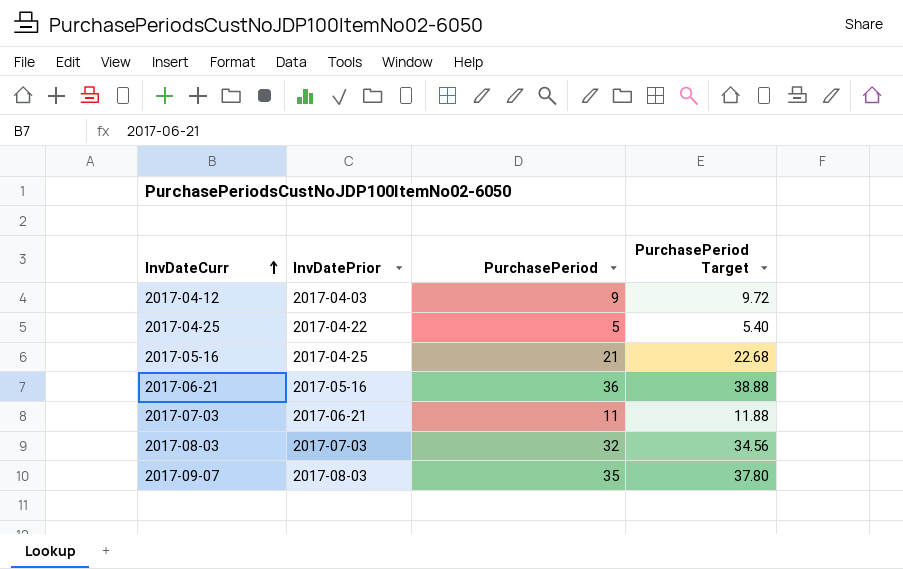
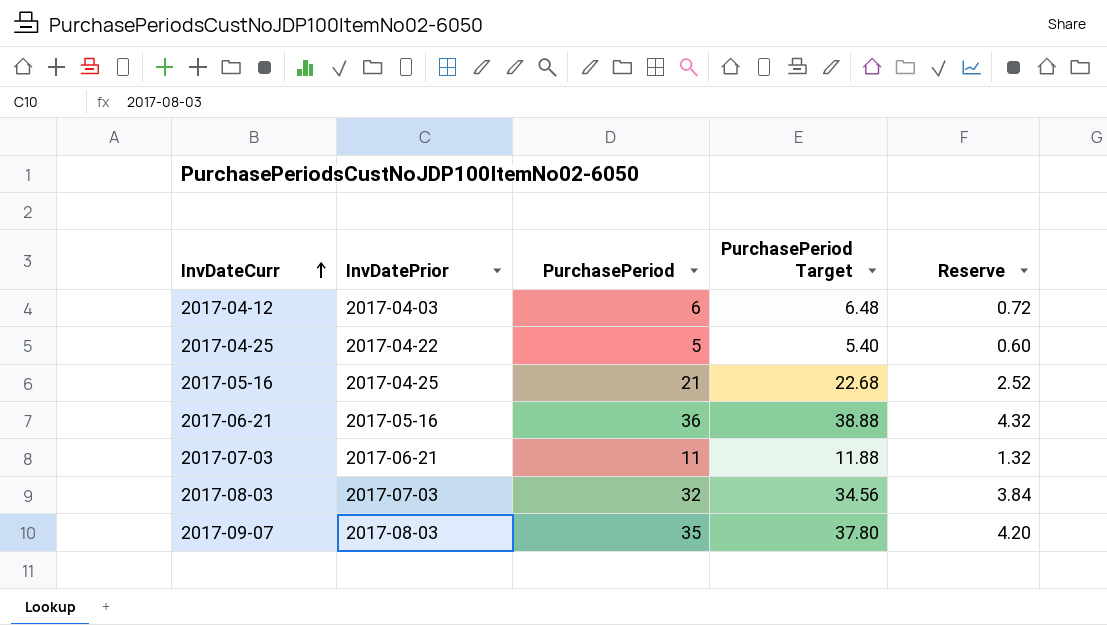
column Reserve | formula: none -> [PurchasePeriod] * 0.12
2017-04-12 | PurchasePeriod: 9 -> 6
2017-04-12 | PurchasePeriod Target: 9.72 -> 6.48

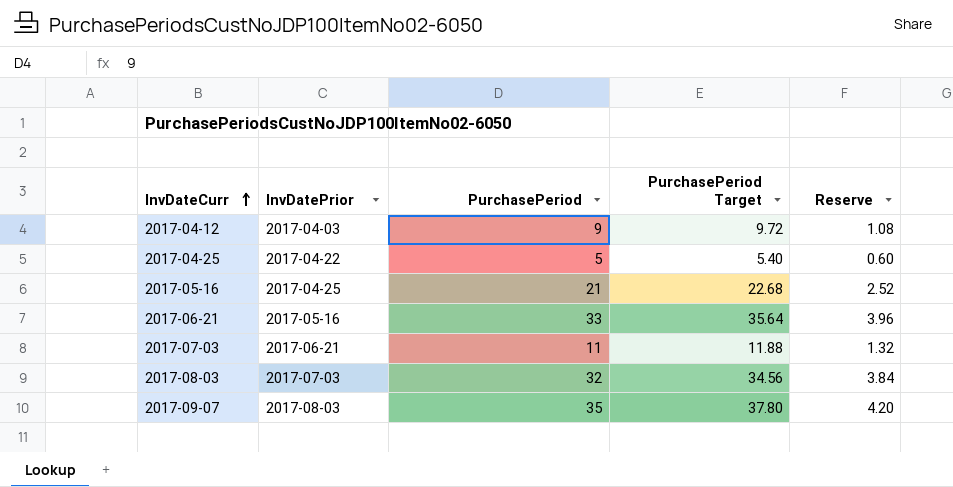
2017-04-12 | PurchasePeriod: 6 -> 9
2017-04-12 | PurchasePeriod Target: 6.48 -> 9.72
2017-04-12 | Reserve: 0.72 -> 1.08
2017-06-21 | PurchasePeriod: 36 -> 33
2017-06-21 | PurchasePeriod Target: 38.88 -> 35.64
2017-06-21 | Reserve: 4.32 -> 3.96

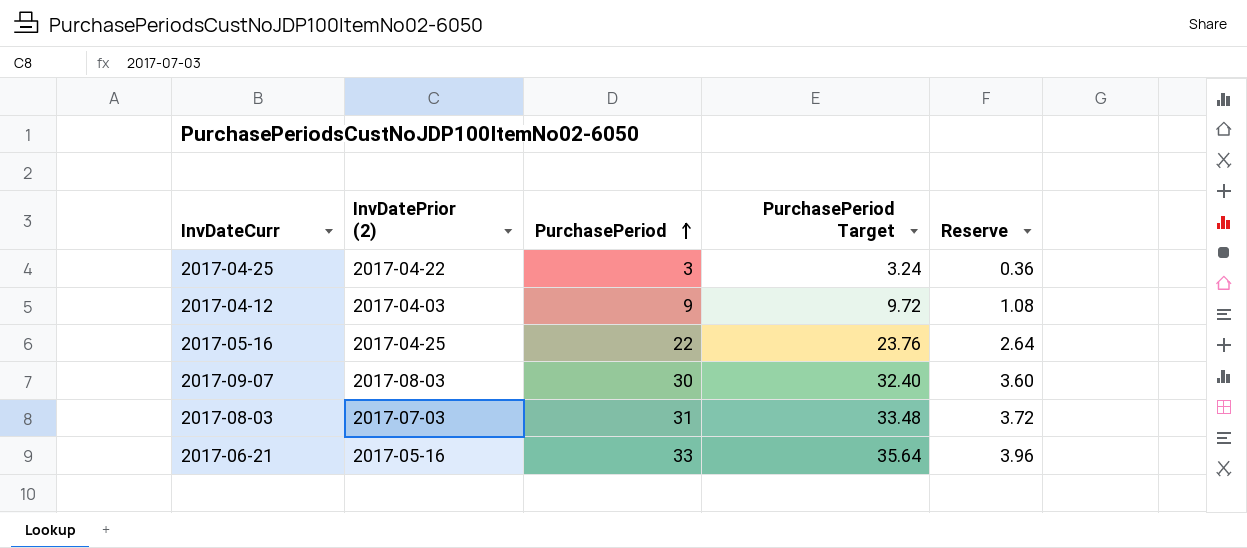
row order: InvDateCurr ascending -> PurchasePeriod ascending
column name: InvDatePrior -> InvDatePrior (2)
row 2017-07-03: 2017-06-21 | 11 | 11.88 | 1.32 -> none
2017-04-25 | PurchasePeriod: 5 -> 3
2017-04-25 | PurchasePeriod Target: 5.40 -> 3.24
2017-04-25 | Reserve: 0.60 -> 0.36
2017-05-16 | PurchasePeriod: 21 -> 22
2017-05-16 | PurchasePeriod Target: 22.68 -> 23.76
2017-05-16 | Reserve: 2.52 -> 2.64
2017-09-07 | PurchasePeriod: 35 -> 30
2017-09-07 | PurchasePeriod Target: 37.80 -> 32.40
2017-09-07 | Reserve: 4.20 -> 3.60
2017-08-03 | PurchasePeriod: 32 -> 31
2017-08-03 | PurchasePeriod Target: 34.56 -> 33.48
2017-08-03 | Reserve: 3.84 -> 3.72

